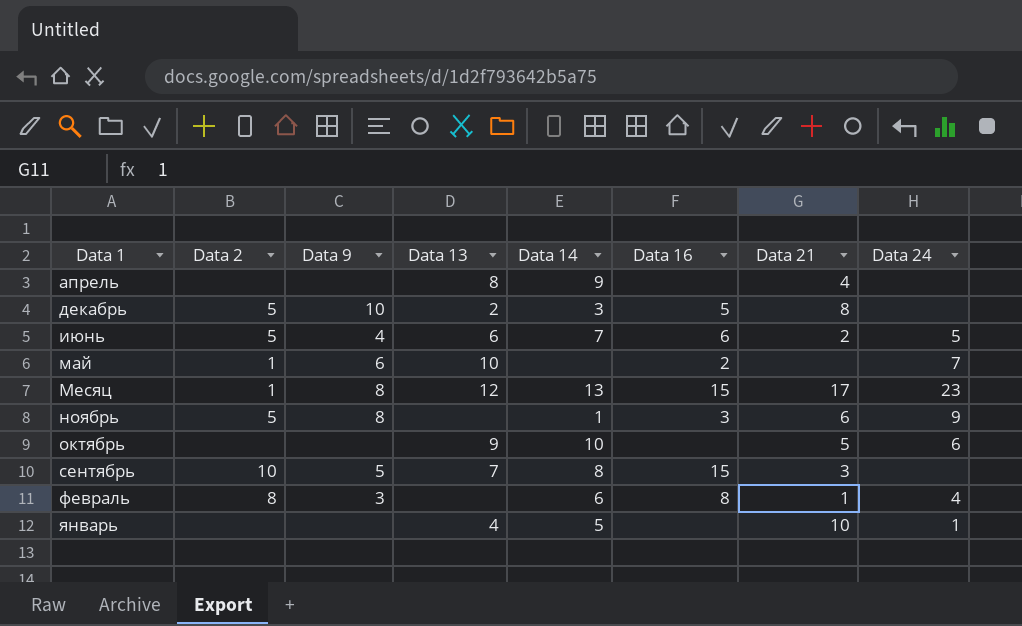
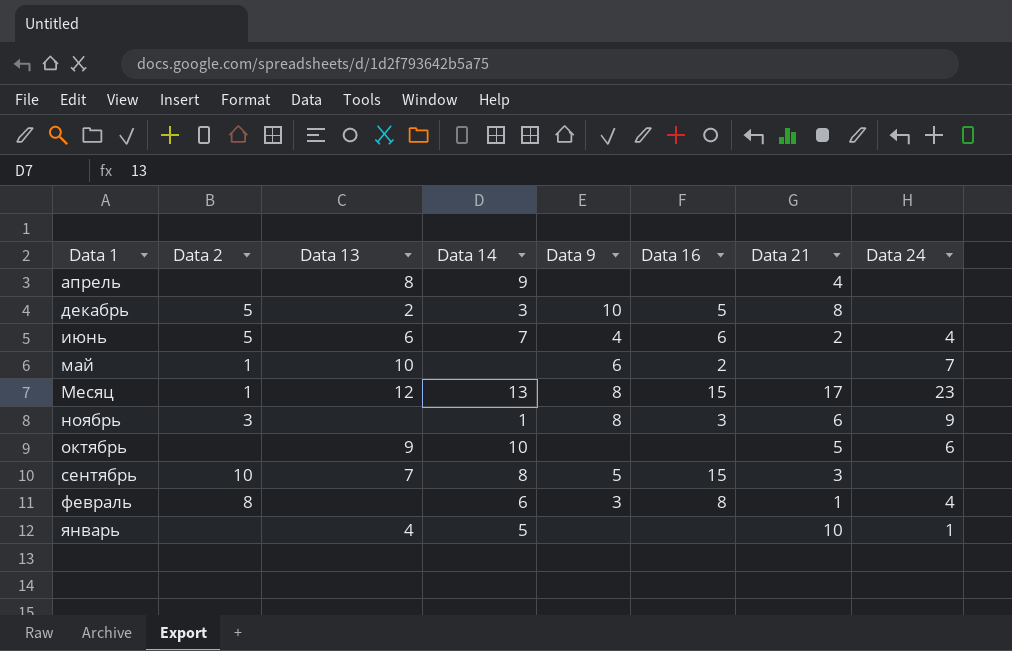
column Data 9 | position: 3 -> 5
июнь | Data 24: 5 -> 4
ноябрь | Data 2: 5 -> 3

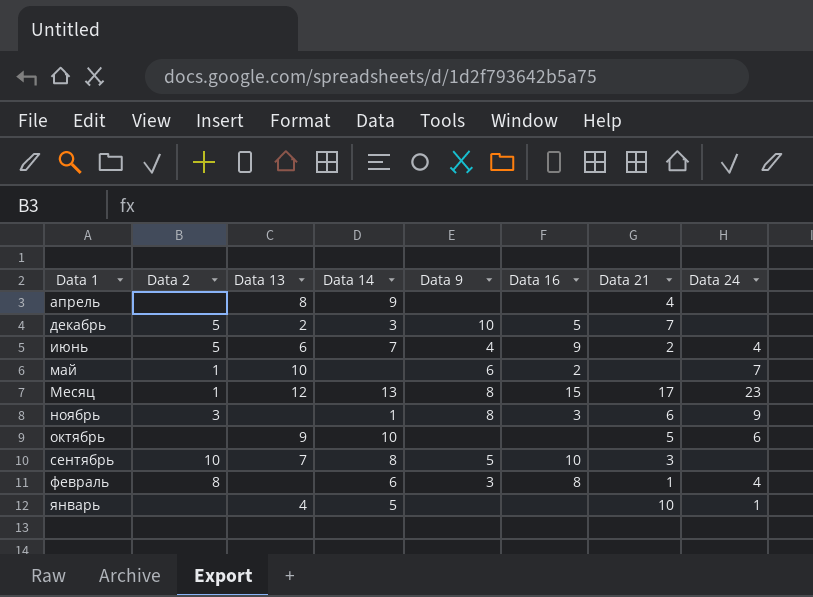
декабрь | Data 21: 8 -> 7
июнь | Data 16: 6 -> 9
сентябрь | Data 16: 15 -> 10

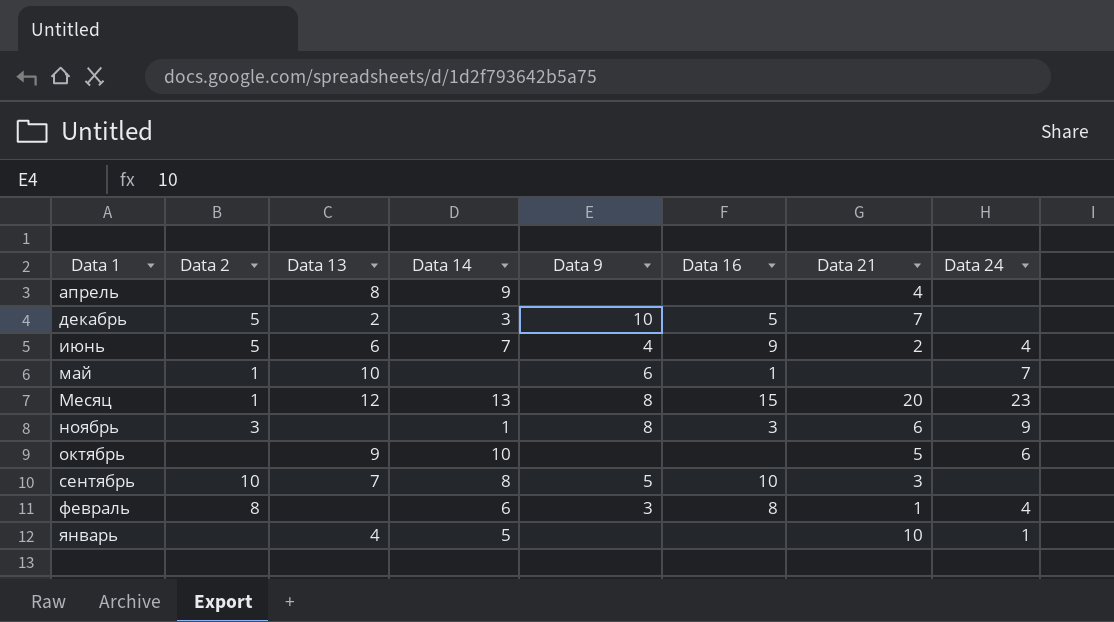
май | Data 16: 2 -> 1
Месяц | Data 21: 17 -> 20

